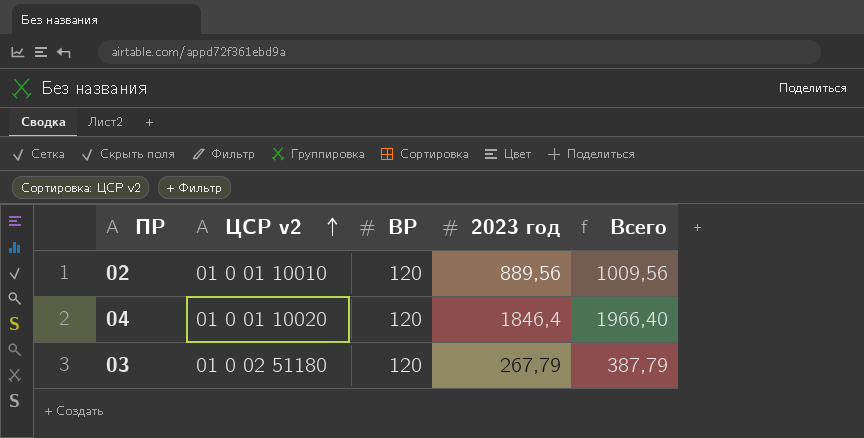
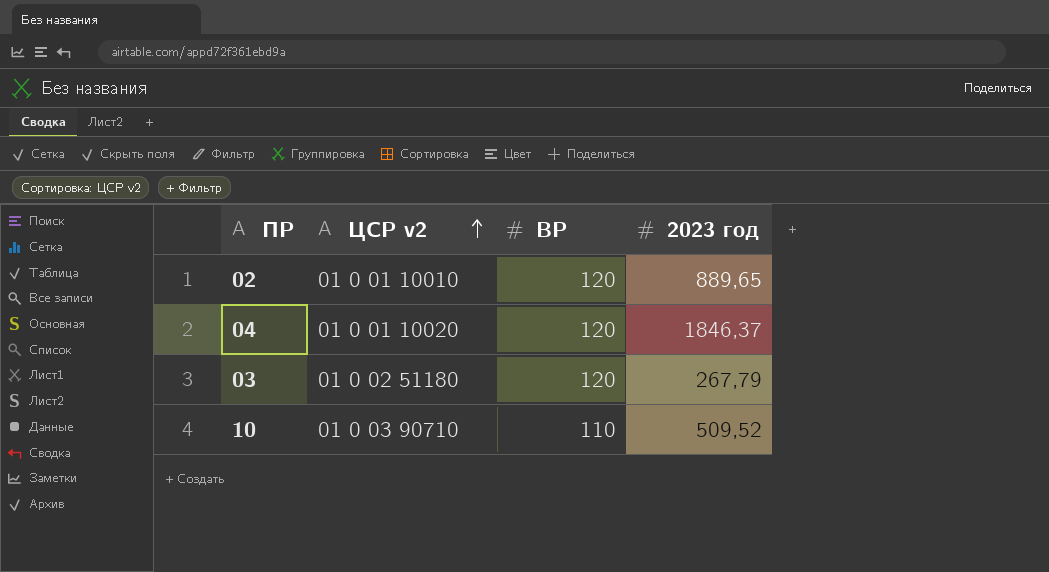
column Всего | formula: [ВР] + [2023 год] -> none
02 | 2023 год: 889,56 -> 889,65
04 | 2023 год: 1846,4 -> 1846,37
row 10: none -> 01 0 03 90710 | 110 | 509,52

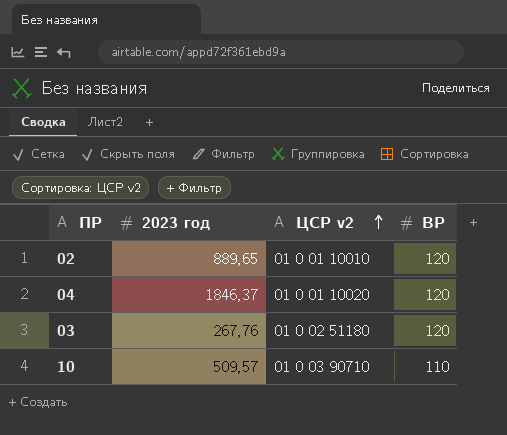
column 2023 год | position: 4 -> 2
03 | 2023 год: 267,79 -> 267,76
10 | 2023 год: 509,52 -> 509,57

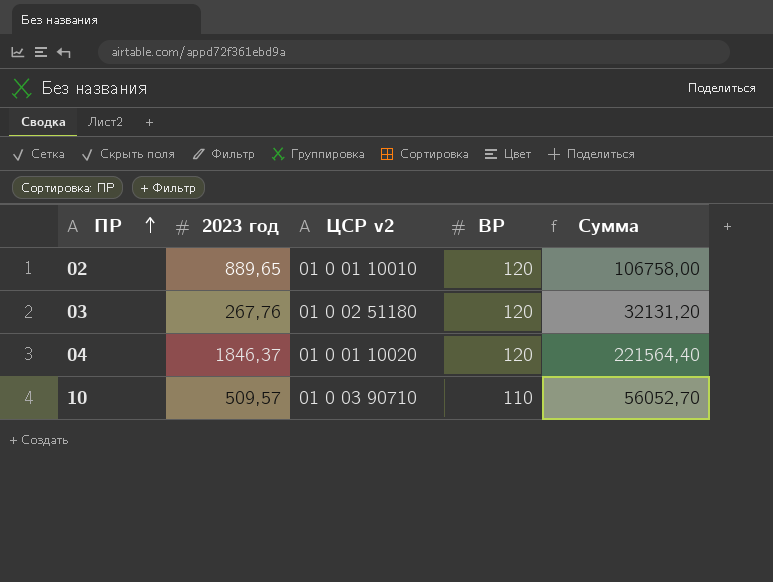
row order: ЦСР v2 ascending -> ПР ascending
column Сумма | formula: none -> [2023 год] * [ВР]

